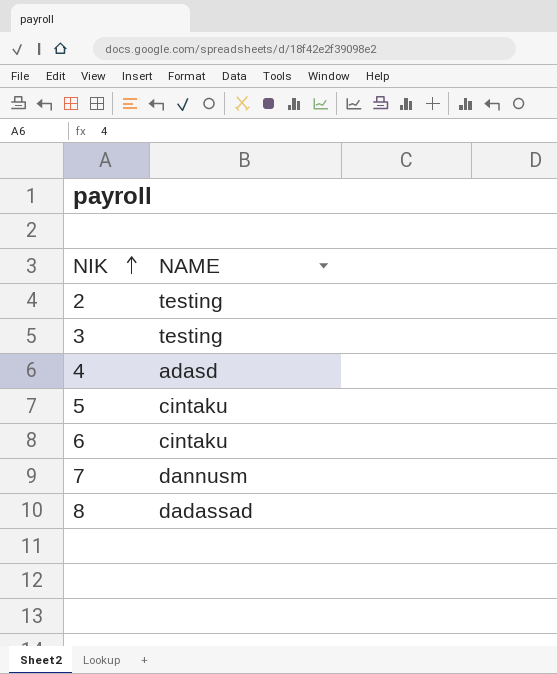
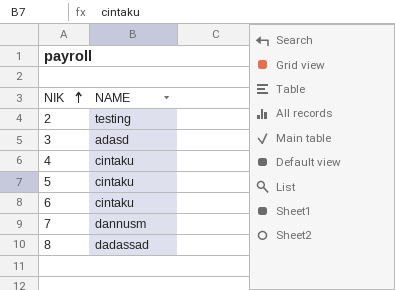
3 | NAME: testing -> adasd
4 | NAME: adasd -> cintaku

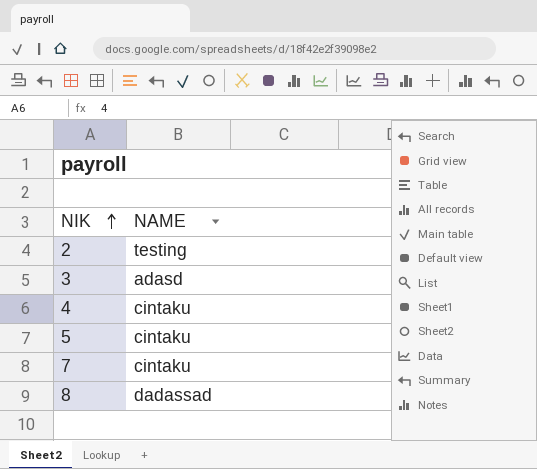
row 6: cintaku -> none
7 | NAME: dannusm -> cintaku

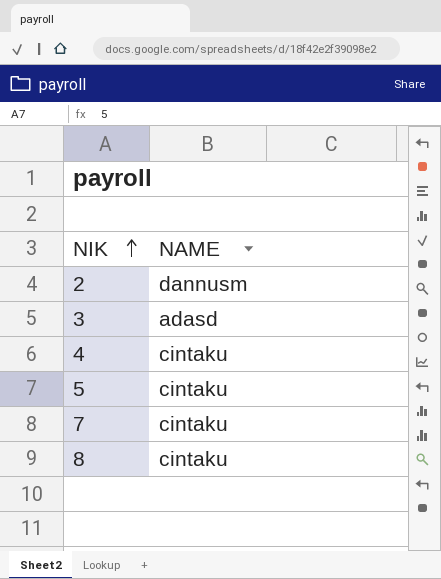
2 | NAME: testing -> dannusm
8 | NAME: dadassad -> cintaku

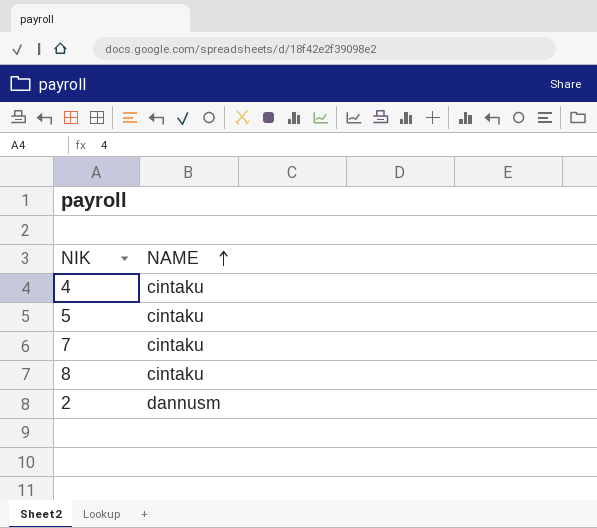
row order: NIK ascending -> NAME ascending
row 3: adasd -> none

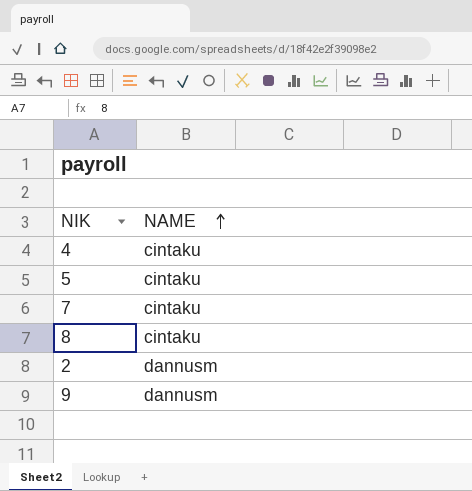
row 9: none -> dannusm

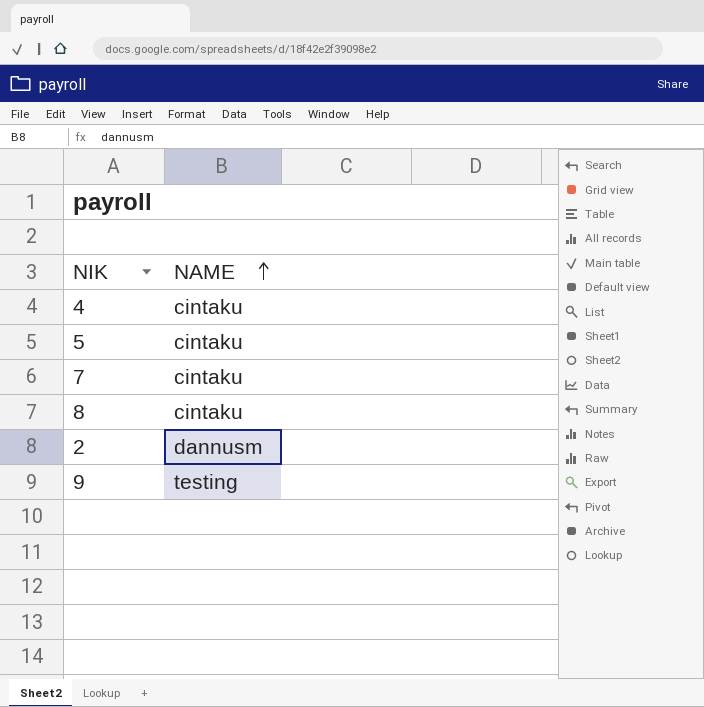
9 | NAME: dannusm -> testing

